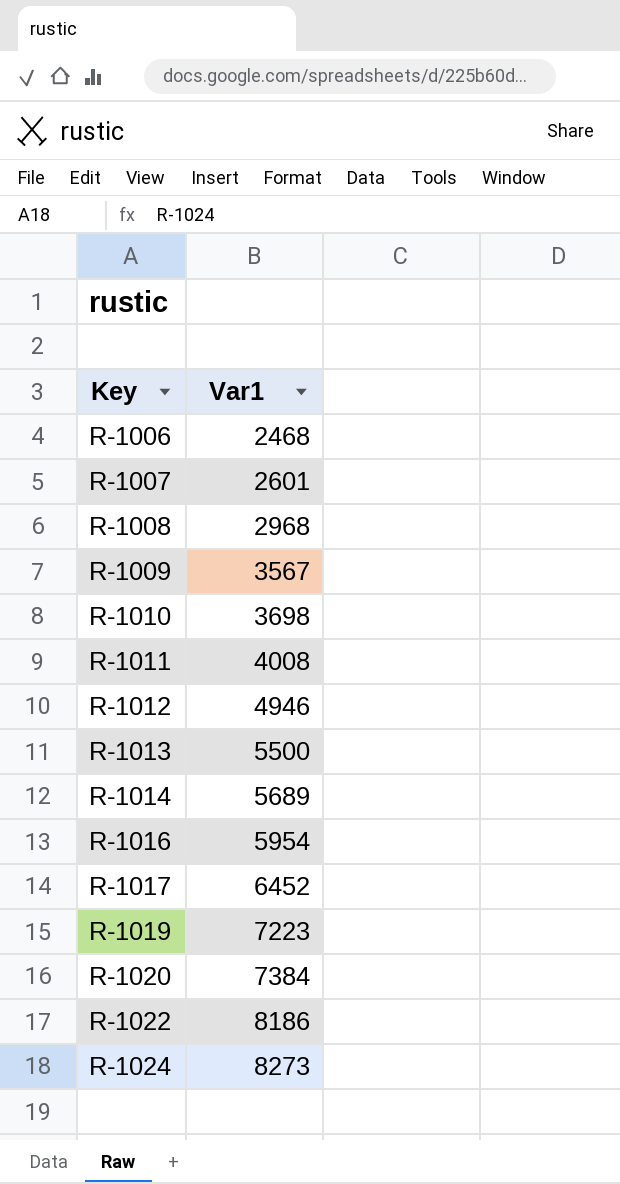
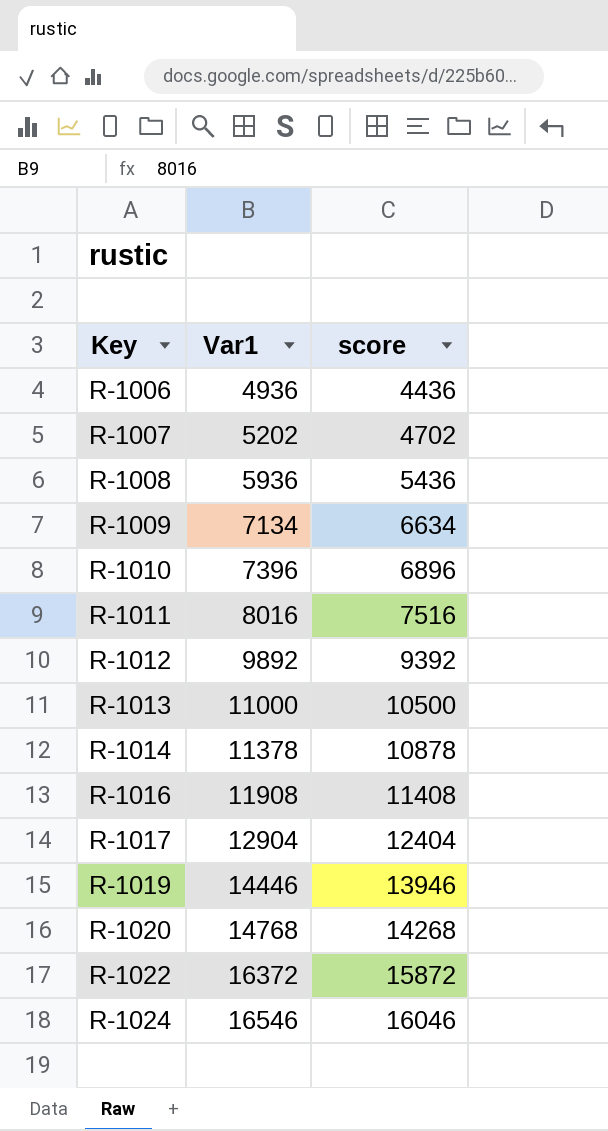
column score | formula: none -> [Var1] - 500
R-1006 | Var1: 2468 -> 4936
R-1007 | Var1: 2601 -> 5202
R-1008 | Var1: 2968 -> 5936
R-1009 | Var1: 3567 -> 7134
R-1010 | Var1: 3698 -> 7396
R-1011 | Var1: 4008 -> 8016
R-1012 | Var1: 4946 -> 9892
R-1013 | Var1: 5500 -> 11000
R-1014 | Var1: 5689 -> 11378
R-1016 | Var1: 5954 -> 11908
R-1017 | Var1: 6452 -> 12904
R-1019 | Var1: 7223 -> 14446
R-1020 | Var1: 7384 -> 14768
R-1022 | Var1: 8186 -> 16372
R-1024 | Var1: 8273 -> 16546

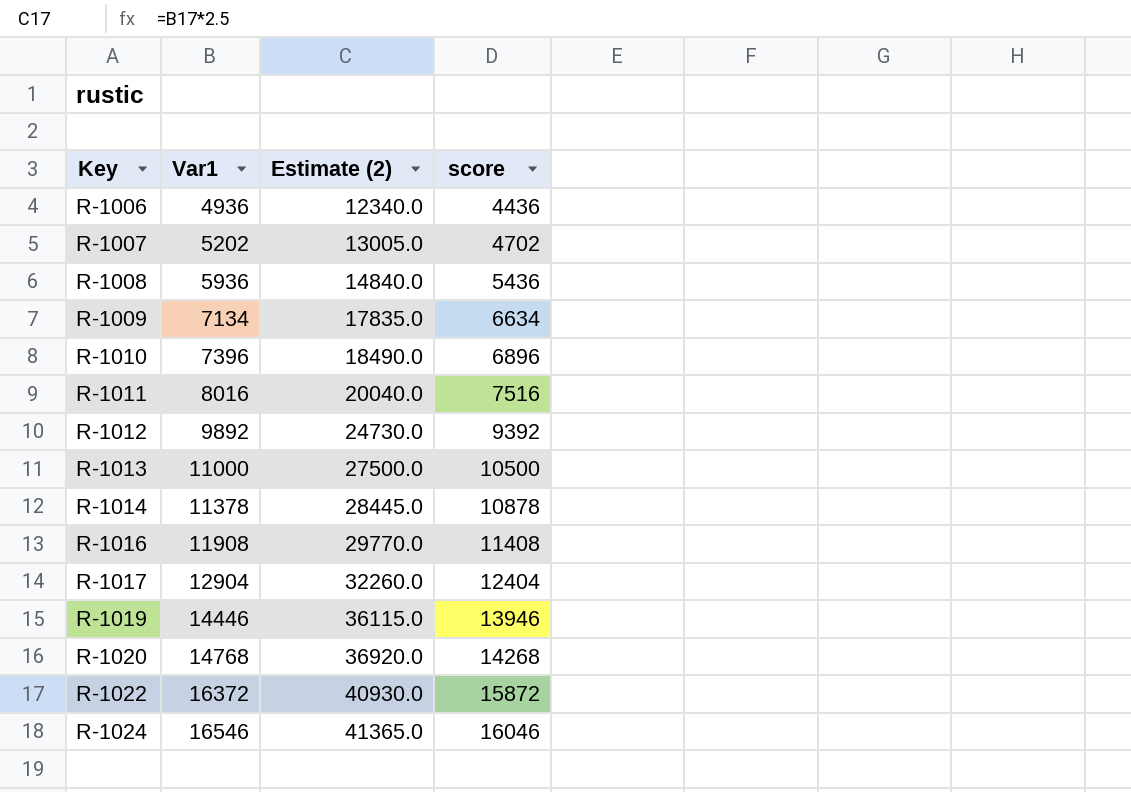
column Estimate (2) | formula: none -> [Var1] * 2.5

